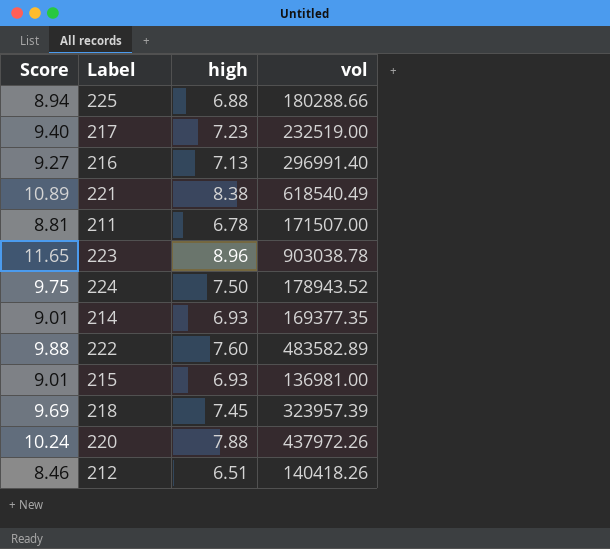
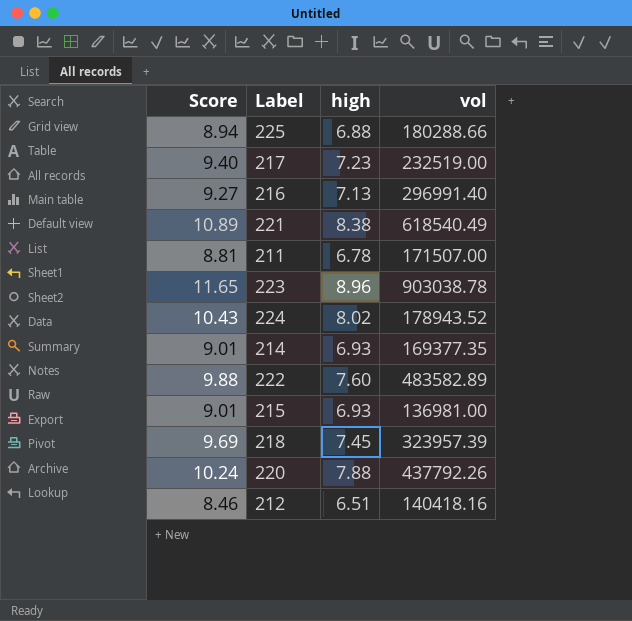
224 | Score: 9.75 -> 10.43
224 | high: 7.50 -> 8.02
220 | vol: 437972.26 -> 437792.26
212 | vol: 140418.26 -> 140418.16

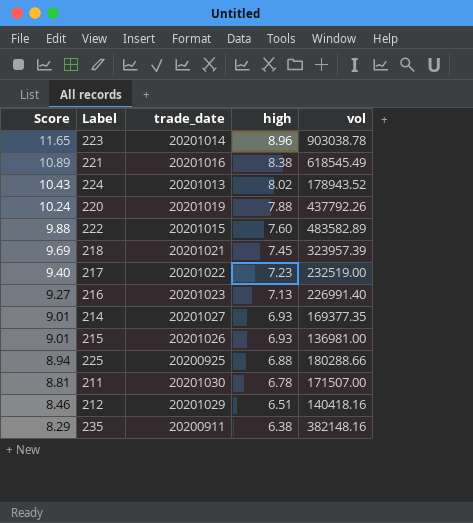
row order: none -> Score descending
column trade_date | position: none -> 3
221 | vol: 618540.49 -> 618545.49
216 | vol: 296991.40 -> 226991.40
row 235: none -> 8.29 | 20200911 | 6.38 | 382148.16

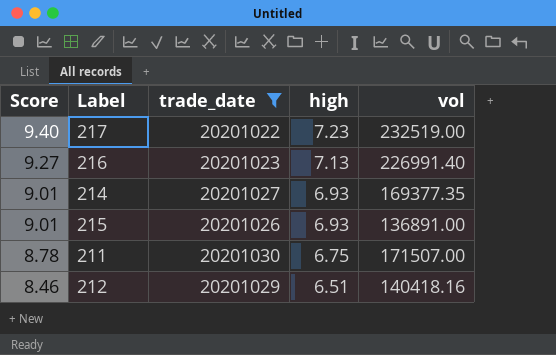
filter: none -> trade_date >= 20201022
215 | vol: 136981.00 -> 136891.00
211 | Score: 8.81 -> 8.78
211 | high: 6.78 -> 6.75

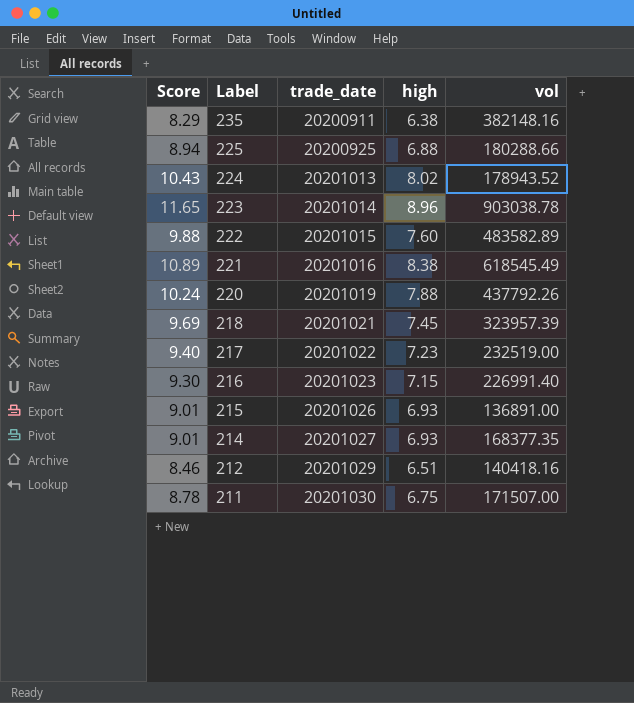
filter: trade_date >= 20201022 -> none
row order: Score descending -> Label descending
216 | Score: 9.27 -> 9.30
216 | high: 7.13 -> 7.15
214 | vol: 169377.35 -> 168377.35

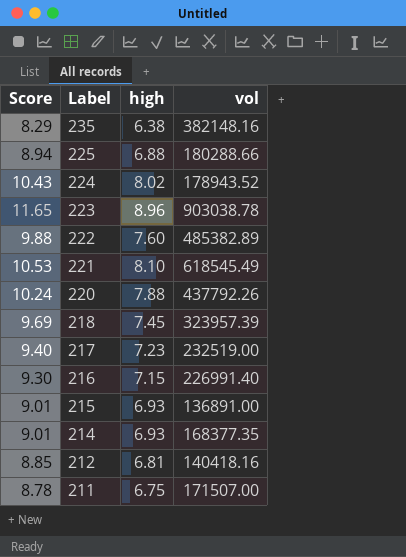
column trade_date | position: 3 -> none
222 | vol: 483582.89 -> 485382.89
221 | Score: 10.89 -> 10.53
221 | high: 8.38 -> 8.10
212 | Score: 8.46 -> 8.85
212 | high: 6.51 -> 6.81

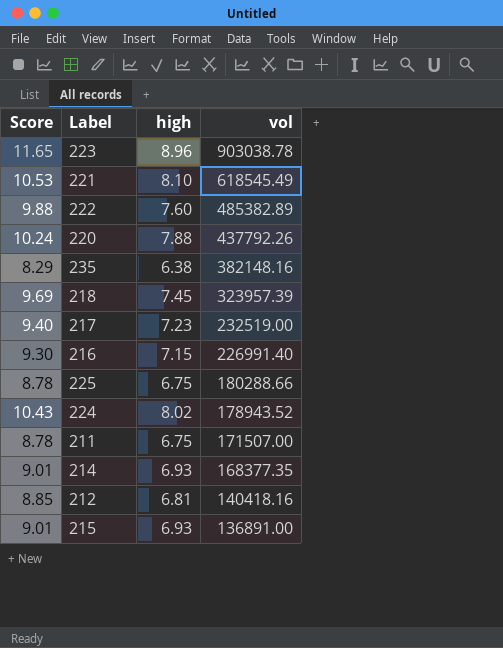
row order: Label descending -> vol descending
225 | Score: 8.94 -> 8.78
225 | high: 6.88 -> 6.75

